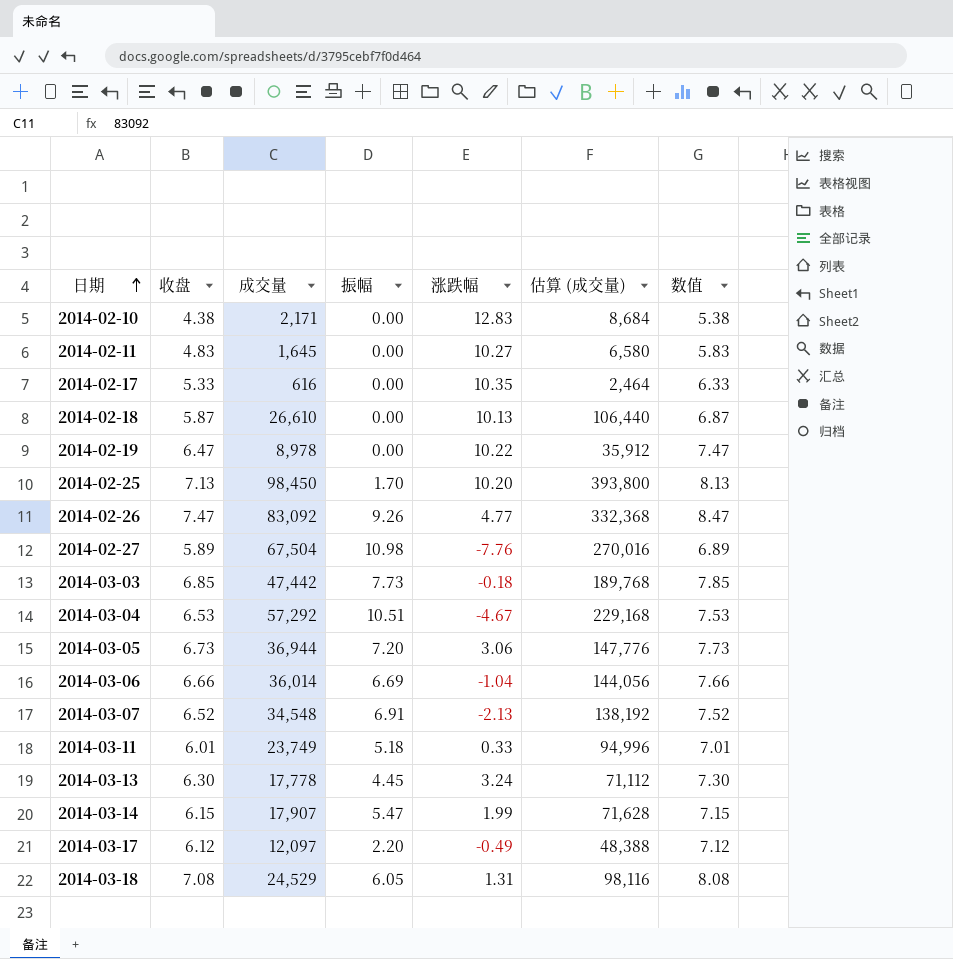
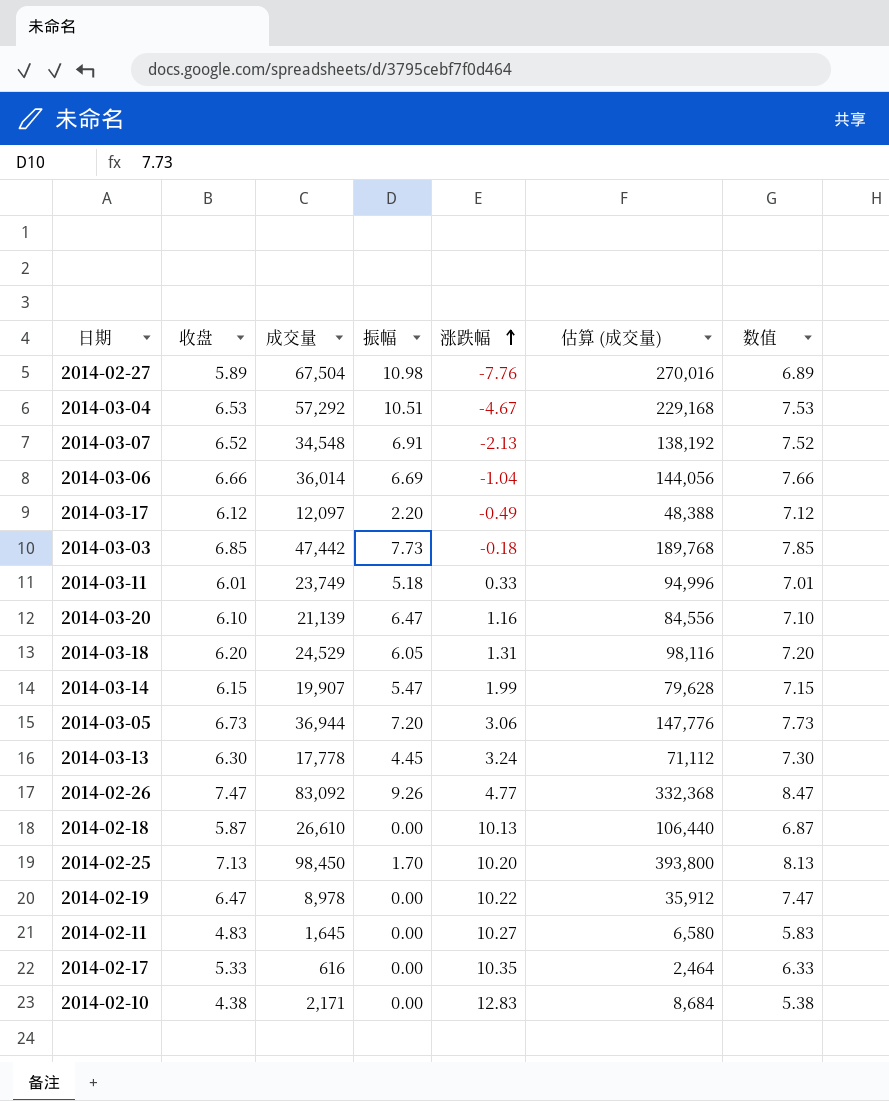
row order: 日期 ascending -> 涨跌幅 ascending
row 2014-03-20: none -> 6.10 | 21,139 | 6.47 | 1.16 | 84,556 | 7.10
2014-03-18 | 收盘: 7.08 -> 6.20
2014-03-18 | 数值: 8.08 -> 7.20
2014-03-14 | 成交量: 17,907 -> 19,907
2014-03-14 | 估算 (成交量): 71,628 -> 79,628

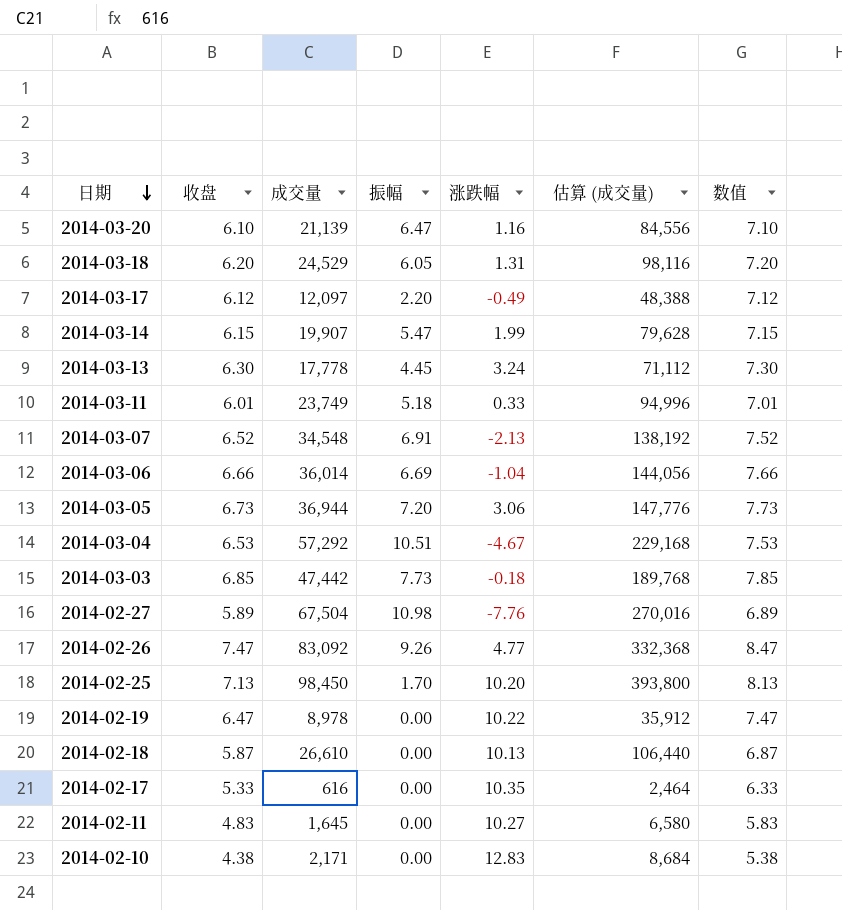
row order: 涨跌幅 ascending -> 日期 descending

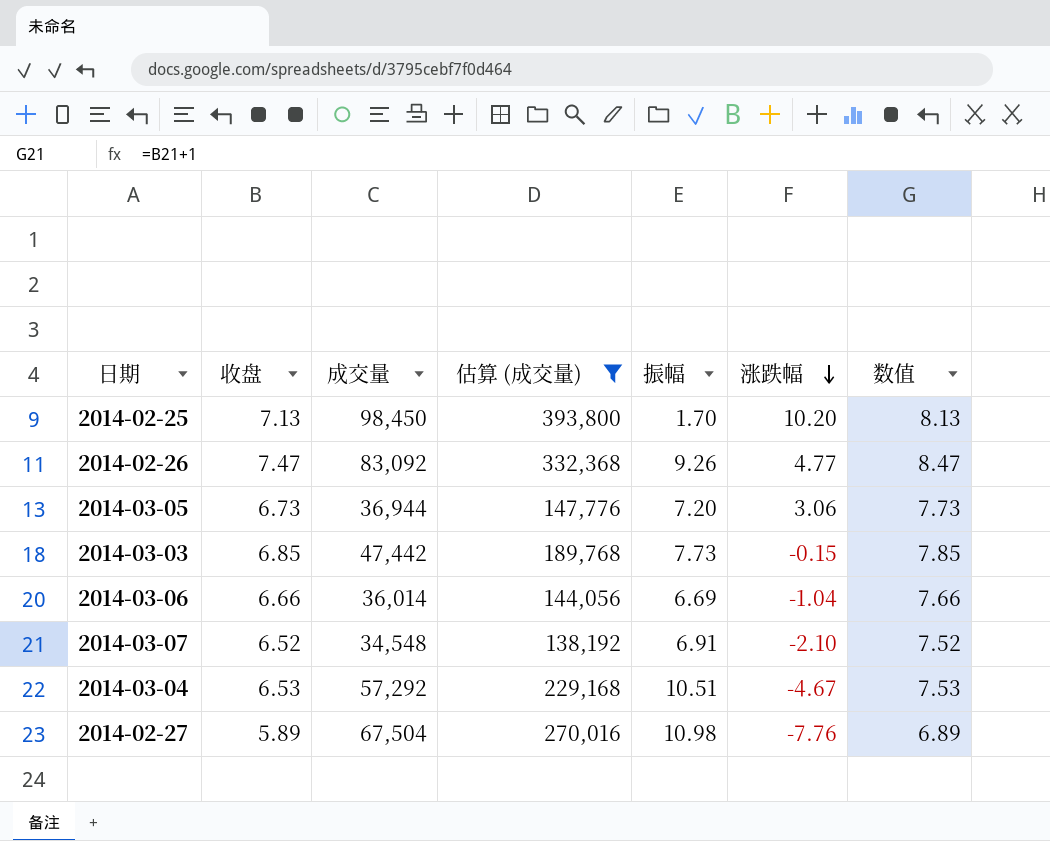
filter: none -> 估算 (成交量) >= 138,192
row order: 日期 descending -> 涨跌幅 descending
column 估算 (成交量) | position: 6 -> 4
2014-03-03 | 涨跌幅: -0.18 -> -0.15
2014-03-07 | 涨跌幅: -2.13 -> -2.10

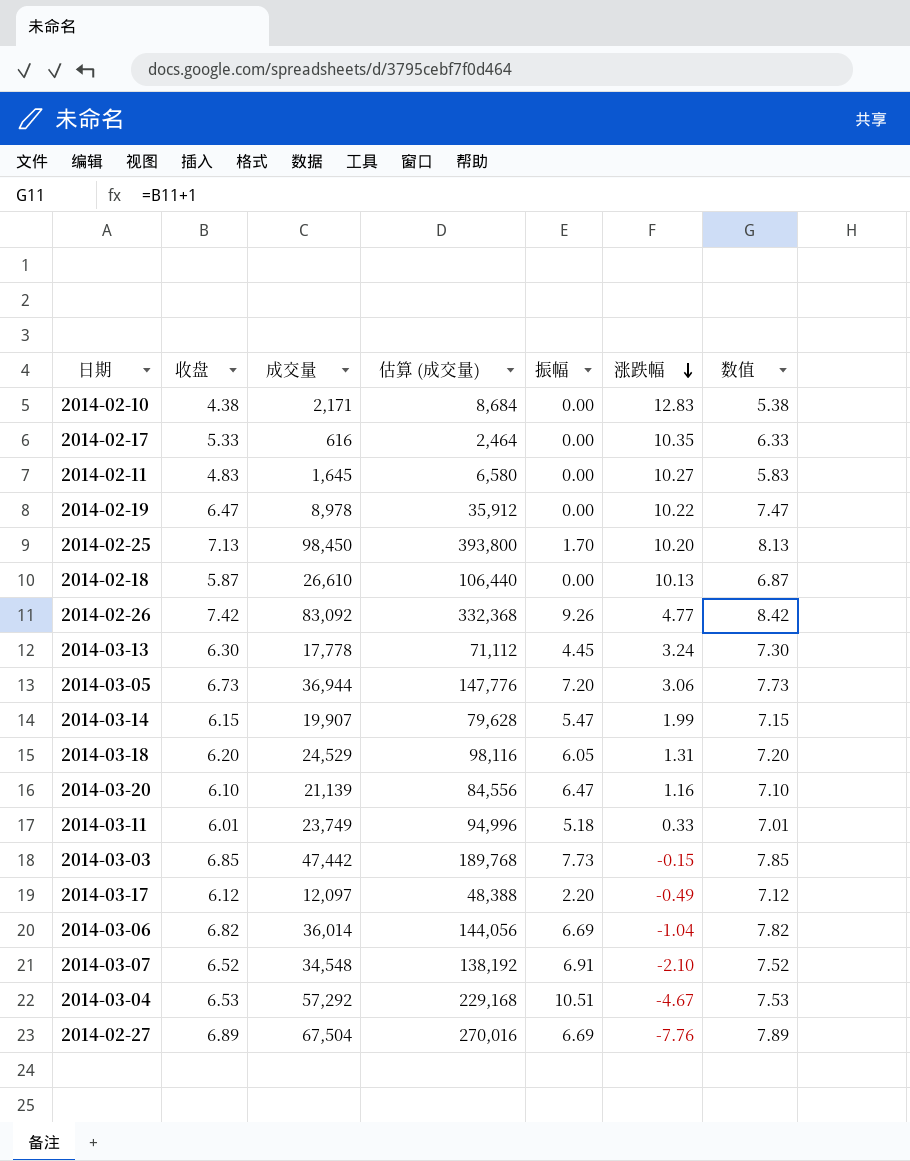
filter: 估算 (成交量) >= 138,192 -> none
2014-02-26 | 收盘: 7.47 -> 7.42
2014-02-26 | 数值: 8.47 -> 8.42
2014-03-06 | 收盘: 6.66 -> 6.82
2014-03-06 | 数值: 7.66 -> 7.82
2014-02-27 | 收盘: 5.89 -> 6.89
2014-02-27 | 振幅: 10.98 -> 6.69
2014-02-27 | 数值: 6.89 -> 7.89

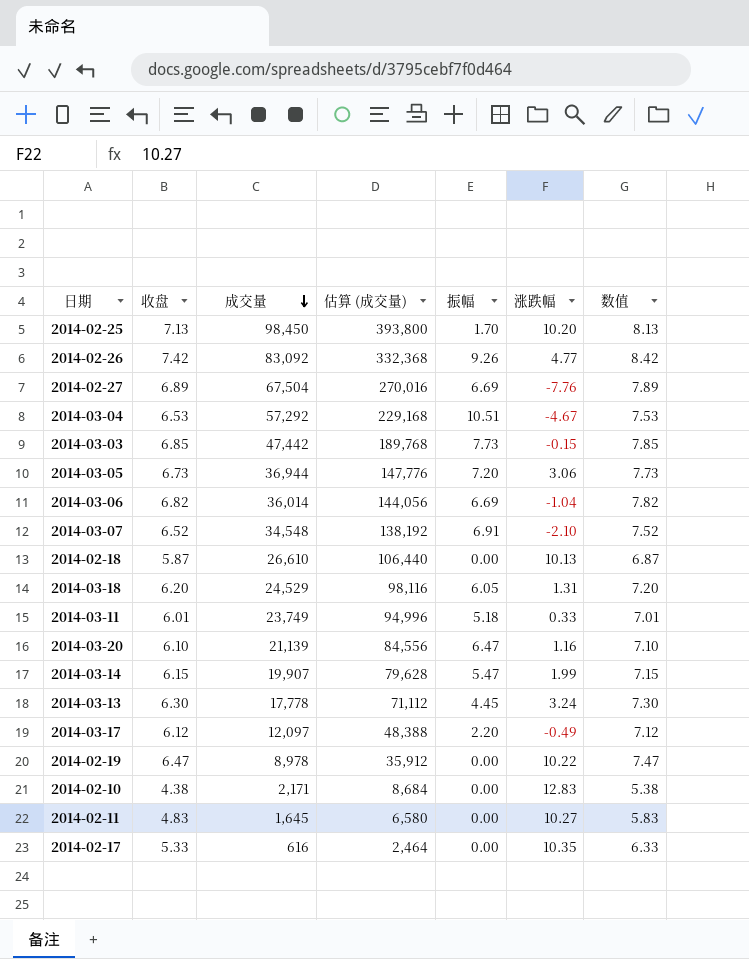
row order: 涨跌幅 descending -> 成交量 descending

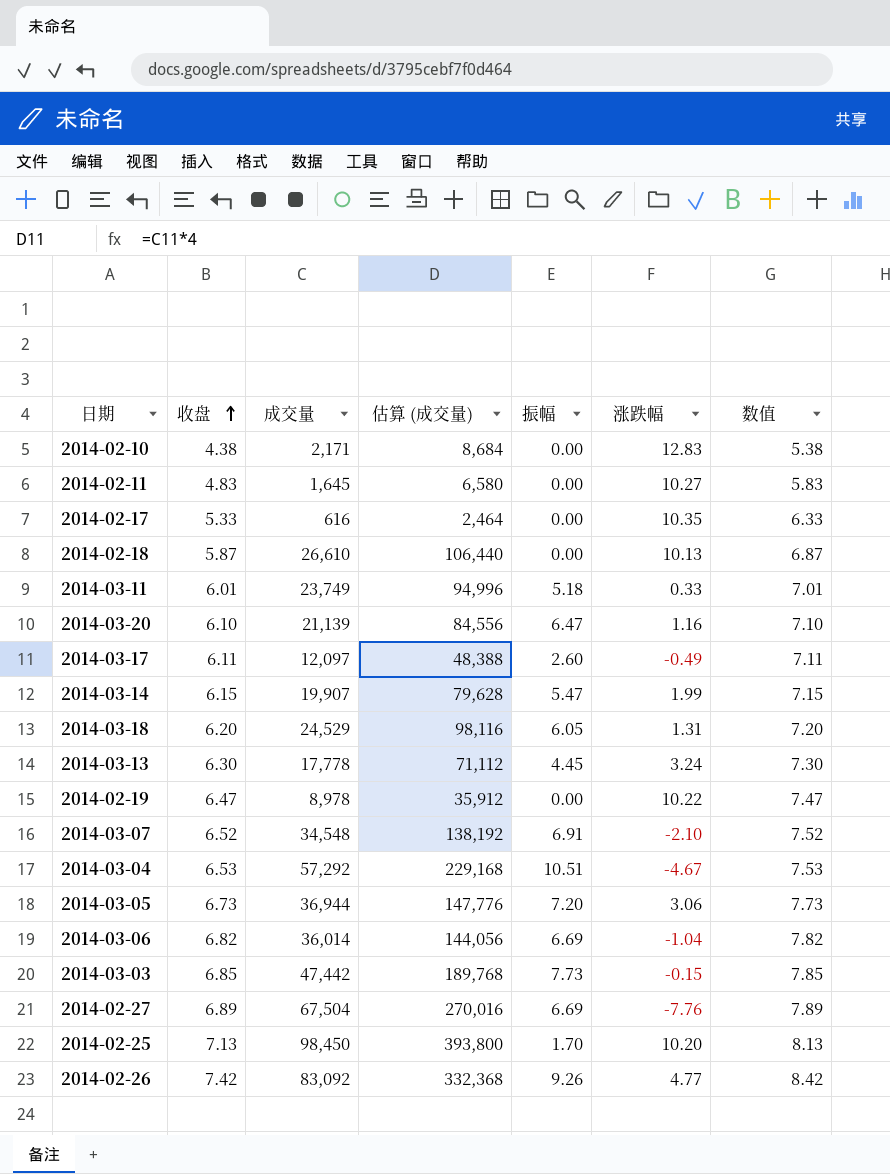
row order: 成交量 descending -> 收盘 ascending
2014-03-17 | 收盘: 6.12 -> 6.11
2014-03-17 | 振幅: 2.20 -> 2.60
2014-03-17 | 数值: 7.12 -> 7.11

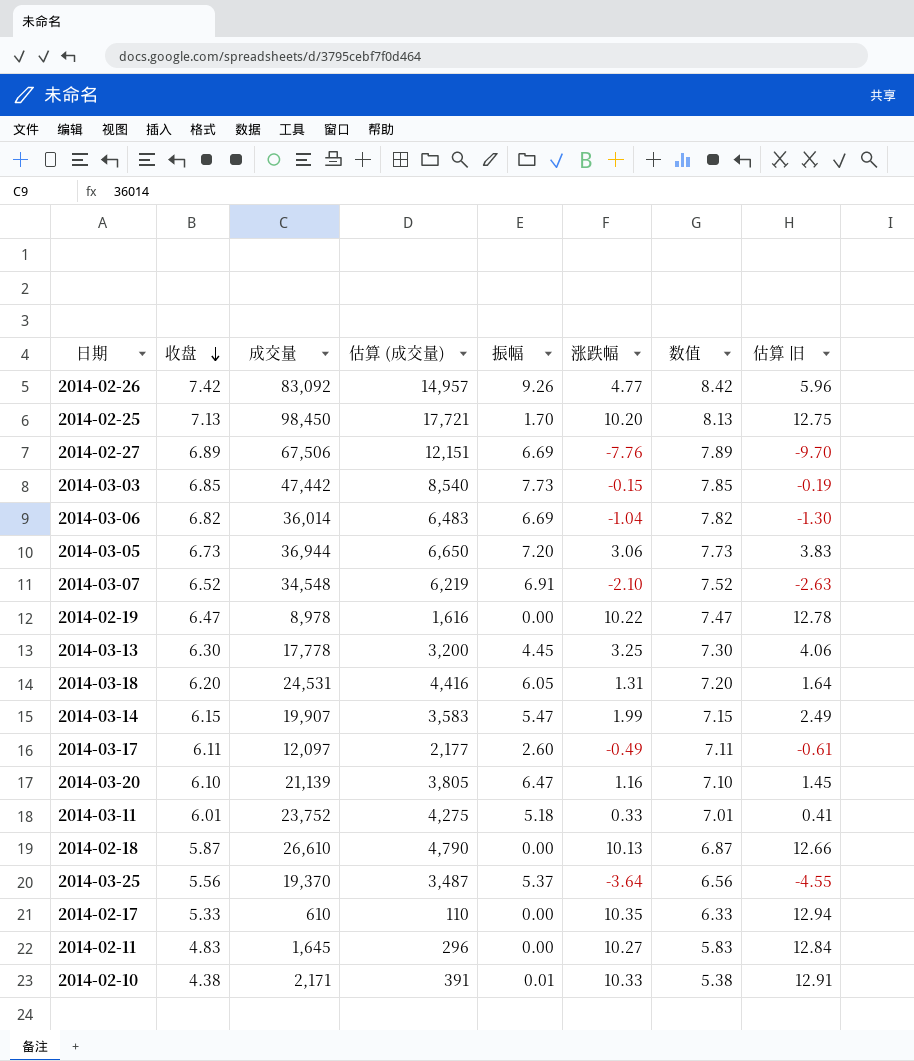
row order: 收盘 ascending -> 收盘 descending
column 估算 (成交量) | formula: [成交量] * 4 -> [成交量] * 0.18
column 估算 旧 | formula: none -> [涨跌幅] * 1.25
row 2014-03-04: 6.53 | 57,292 | 229,168 | 10.51 | -4.67 | 7.53 -> none
2014-02-27 | 成交量: 67,504 -> 67,506
2014-03-13 | 涨跌幅: 3.24 -> 3.25
2014-03-18 | 成交量: 24,529 -> 24,531
2014-03-11 | 成交量: 23,749 -> 23,752
row 2014-03-25: none -> 5.56 | 19,370 | 3,487 | 5.37 | -3.64 | 6.56 | -4.55
2014-02-17 | 成交量: 616 -> 610
2014-02-10 | 振幅: 0.00 -> 0.01
2014-02-10 | 涨跌幅: 12.83 -> 10.33

